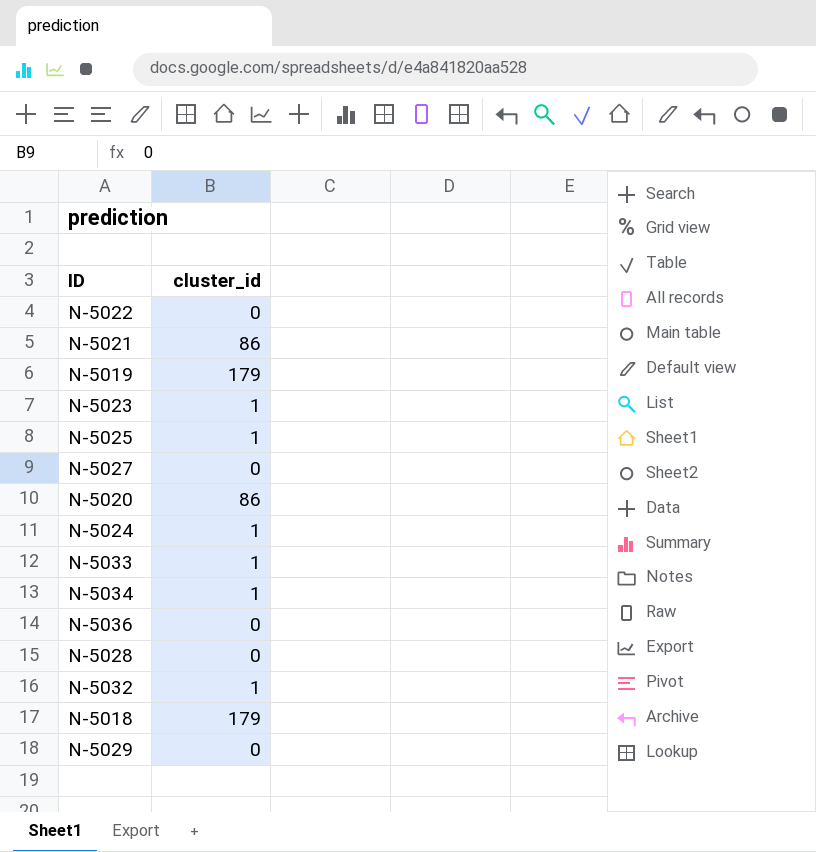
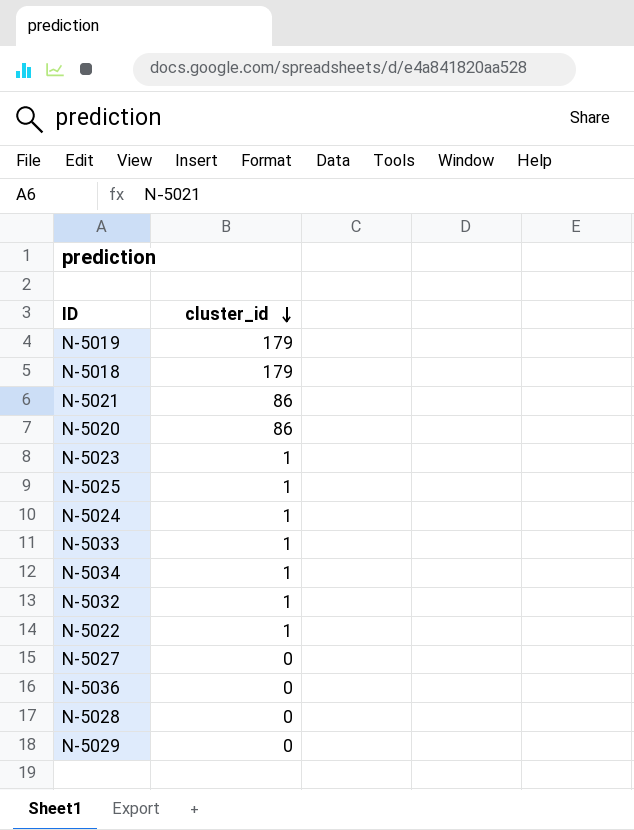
row order: none -> cluster_id descending
N-5022 | cluster_id: 0 -> 1

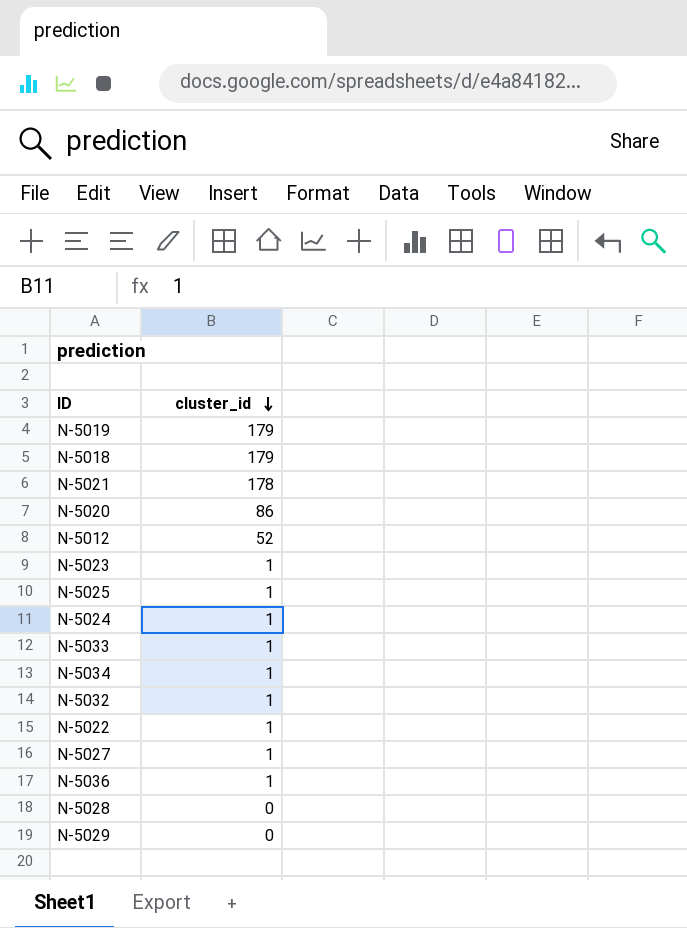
N-5021 | cluster_id: 86 -> 178
row N-5012: none -> 52
N-5027 | cluster_id: 0 -> 1
N-5036 | cluster_id: 0 -> 1

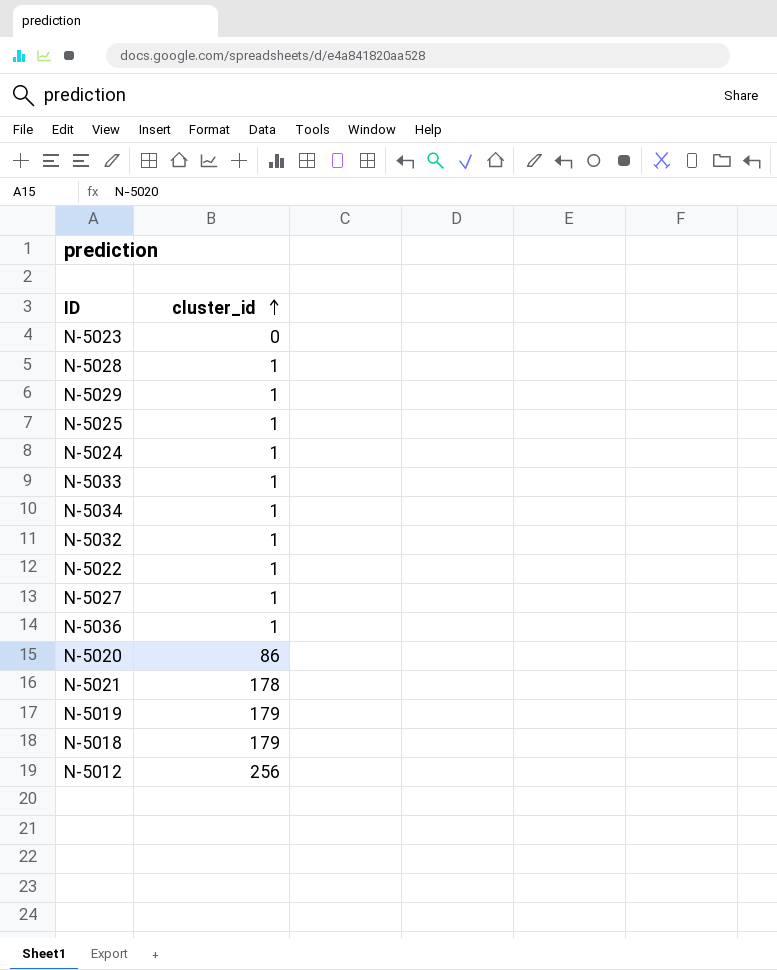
row order: cluster_id descending -> cluster_id ascending
N-5023 | cluster_id: 1 -> 0
N-5028 | cluster_id: 0 -> 1
N-5029 | cluster_id: 0 -> 1
N-5012 | cluster_id: 52 -> 256

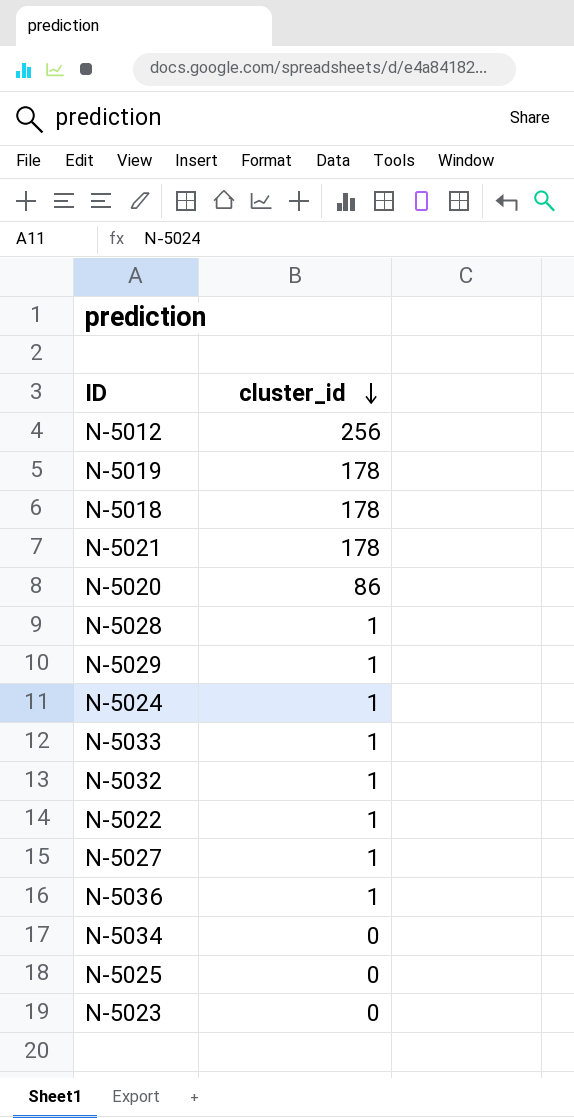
row order: cluster_id ascending -> cluster_id descending
N-5019 | cluster_id: 179 -> 178
N-5018 | cluster_id: 179 -> 178
N-5034 | cluster_id: 1 -> 0
N-5025 | cluster_id: 1 -> 0

